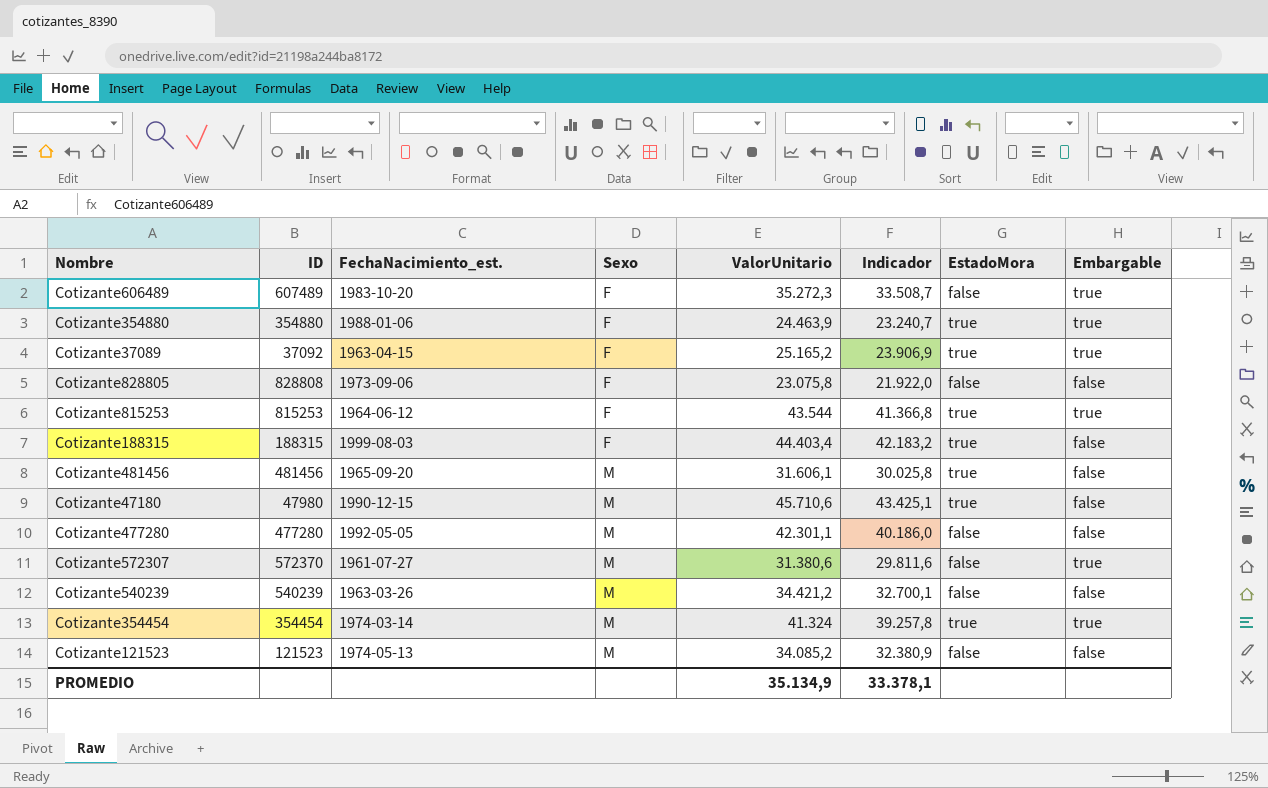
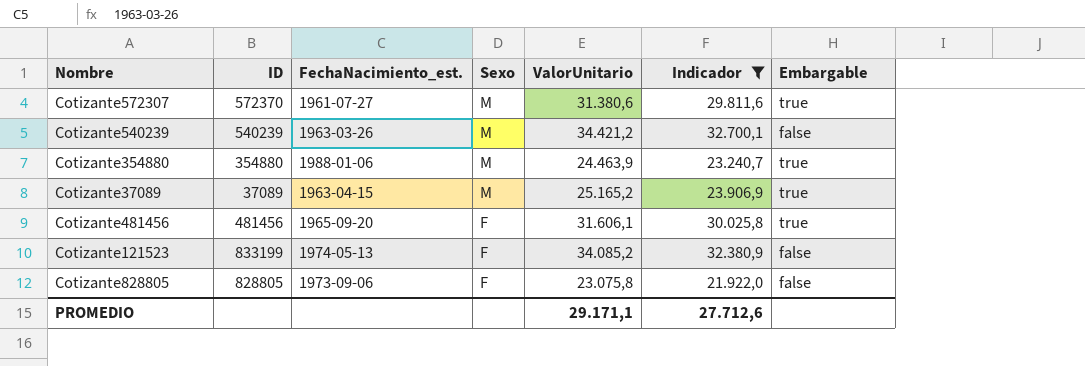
filter: none -> Indicador <= 32.700,1
row order: Sexo ascending -> Sexo descending
column EstadoMora | position: 7 -> none
Cotizante354880 | Sexo: F -> M
Cotizante37089 | ID: 37092 -> 37089
Cotizante37089 | Sexo: F -> M
Cotizante481456 | Sexo: M -> F
Cotizante481456 | Embargable: false -> true
Cotizante121523 | ID: 121523 -> 833199
Cotizante121523 | Sexo: M -> F
Cotizante828805 | ID: 828808 -> 828805
PROMEDIO | ValorUnitario: 35.134,9 -> 29.171,1
PROMEDIO | Indicador: 33.378,1 -> 27.712,6

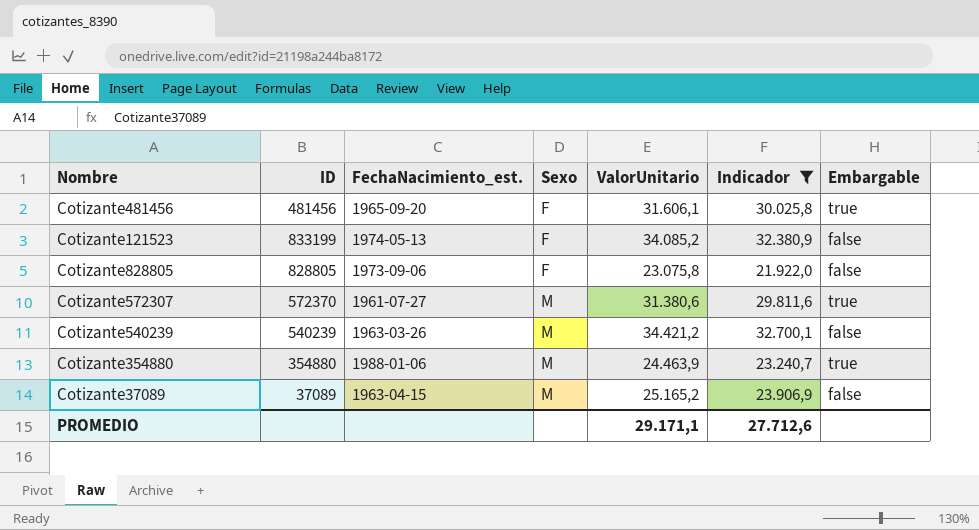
row order: Sexo descending -> Sexo ascending
Cotizante37089 | Embargable: true -> false

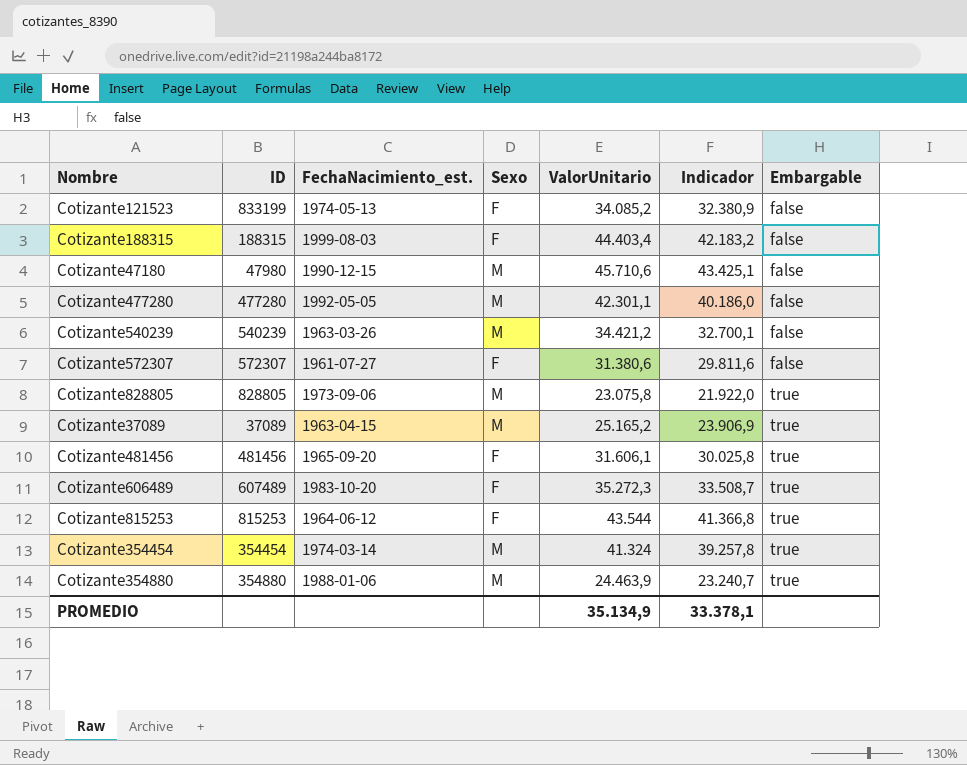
filter: Indicador <= 32.700,1 -> none
row order: Sexo ascending -> Embargable ascending
Cotizante572307 | ID: 572370 -> 572307
Cotizante572307 | Sexo: M -> F
Cotizante572307 | Embargable: true -> false
Cotizante828805 | Sexo: F -> M
Cotizante828805 | Embargable: false -> true
Cotizante37089 | Embargable: false -> true
PROMEDIO | ValorUnitario: 29.171,1 -> 35.134,9
PROMEDIO | Indicador: 27.712,6 -> 33.378,1

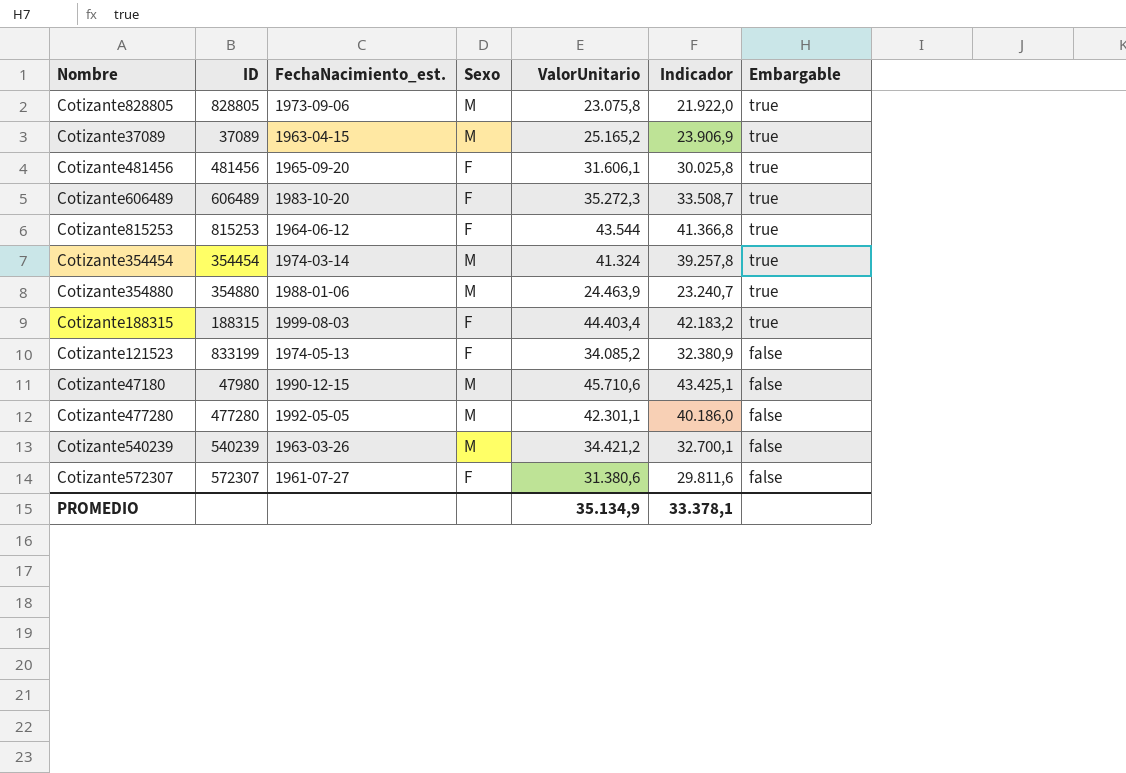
row order: Embargable ascending -> Embargable descending
Cotizante606489 | ID: 607489 -> 606489
Cotizante188315 | Embargable: false -> true

